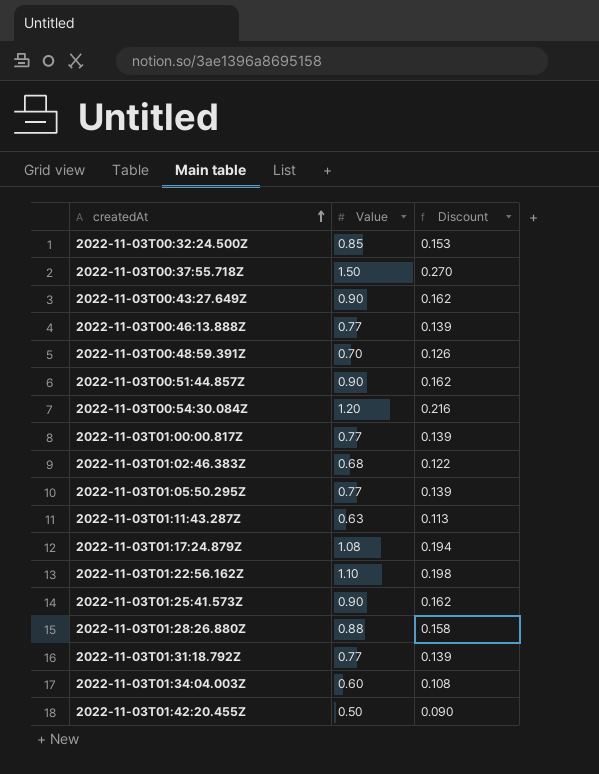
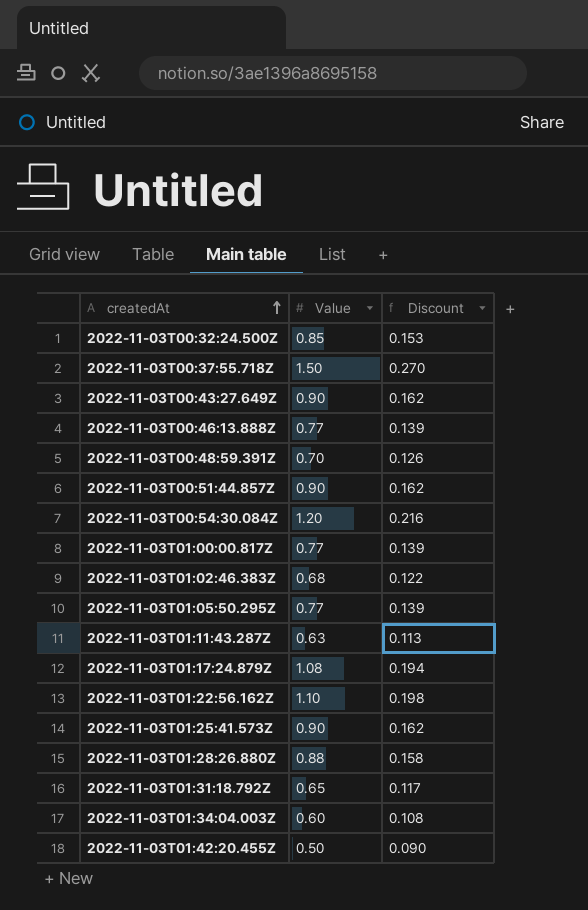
2022-11-03T01:31:18.792Z | Value: 0.77 -> 0.65
2022-11-03T01:31:18.792Z | Discount: 0.139 -> 0.117

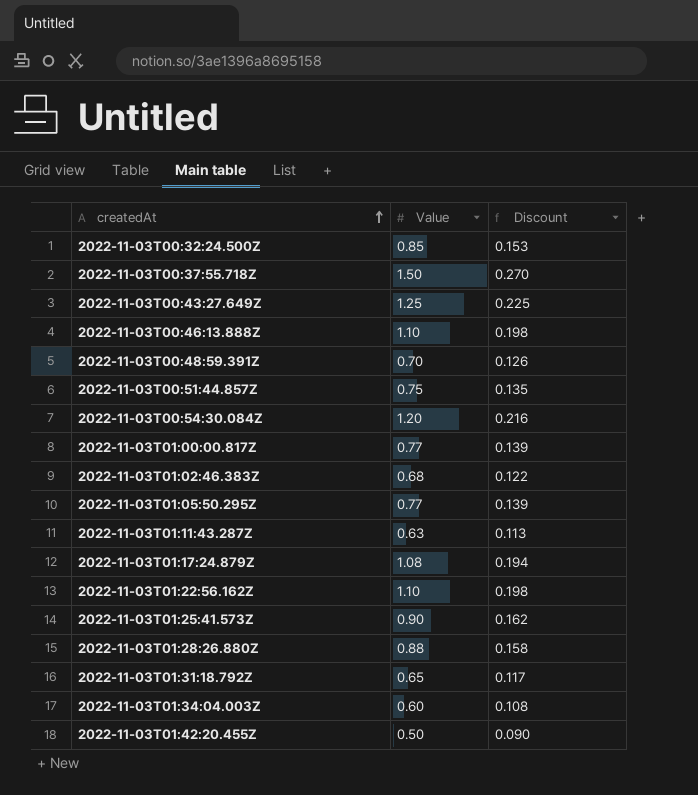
2022-11-03T00:43:27.649Z | Value: 0.90 -> 1.25
2022-11-03T00:43:27.649Z | Discount: 0.162 -> 0.225
2022-11-03T00:46:13.888Z | Value: 0.77 -> 1.10
2022-11-03T00:46:13.888Z | Discount: 0.139 -> 0.198
2022-11-03T00:51:44.857Z | Value: 0.90 -> 0.75
2022-11-03T00:51:44.857Z | Discount: 0.162 -> 0.135

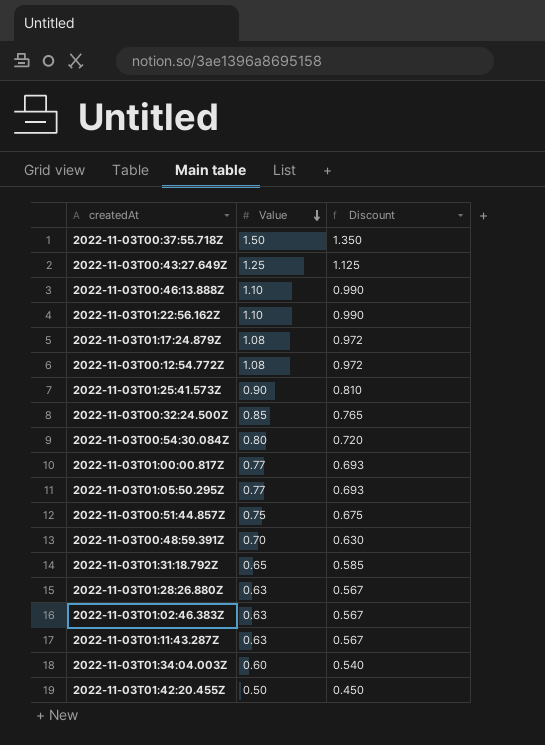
row order: createdAt ascending -> Value descending
column Discount | formula: [Value] * 0.18 -> [Value] * 0.9
row 2022-11-03T00:12:54.772Z: none -> 1.08 | 0.972
2022-11-03T00:54:30.084Z | Value: 1.20 -> 0.80
2022-11-03T01:28:26.880Z | Value: 0.88 -> 0.63
2022-11-03T01:02:46.383Z | Value: 0.68 -> 0.63

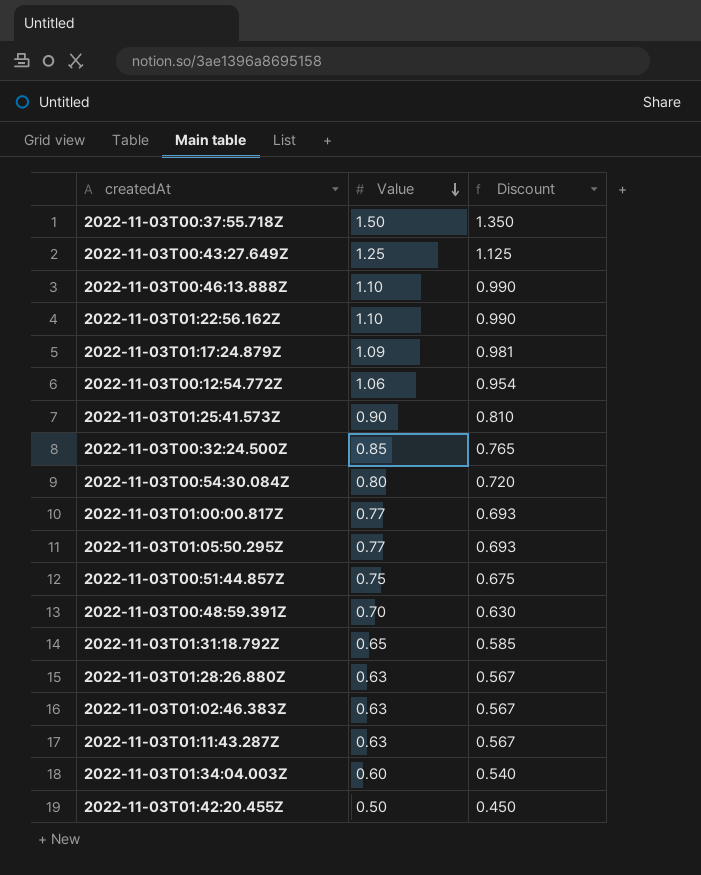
2022-11-03T01:17:24.879Z | Value: 1.08 -> 1.09
2022-11-03T01:17:24.879Z | Discount: 0.972 -> 0.981
2022-11-03T00:12:54.772Z | Value: 1.08 -> 1.06
2022-11-03T00:12:54.772Z | Discount: 0.972 -> 0.954

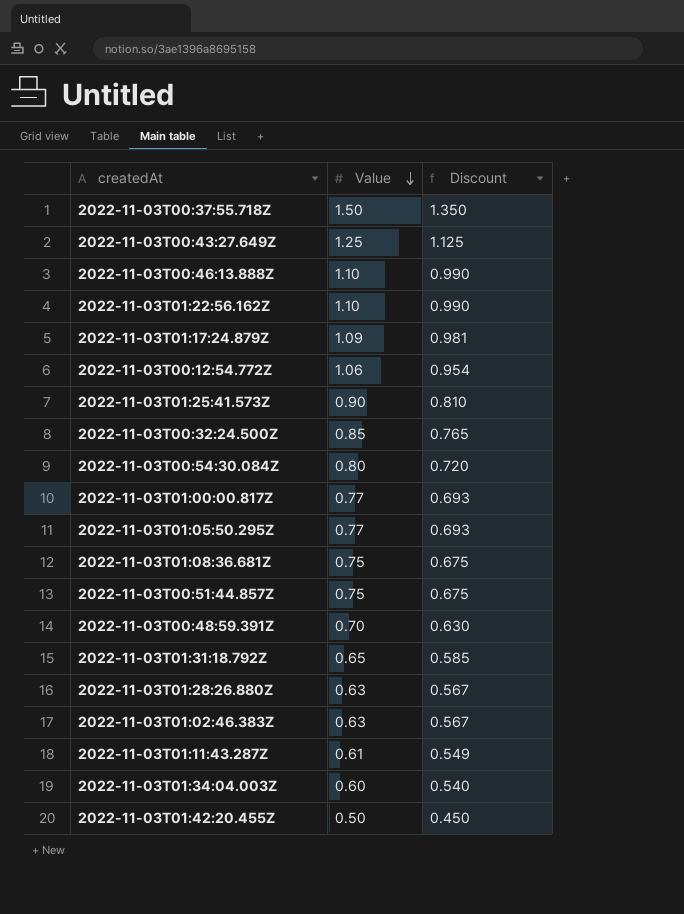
row 2022-11-03T01:08:36.681Z: none -> 0.75 | 0.675
2022-11-03T01:11:43.287Z | Value: 0.63 -> 0.61
2022-11-03T01:11:43.287Z | Discount: 0.567 -> 0.549

